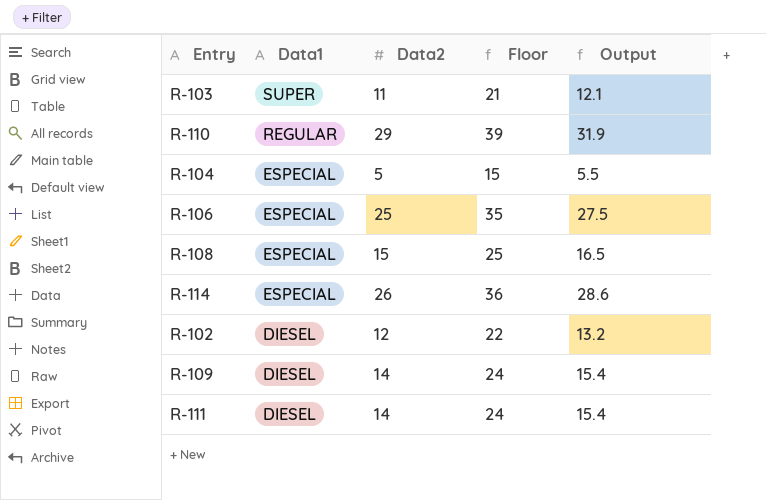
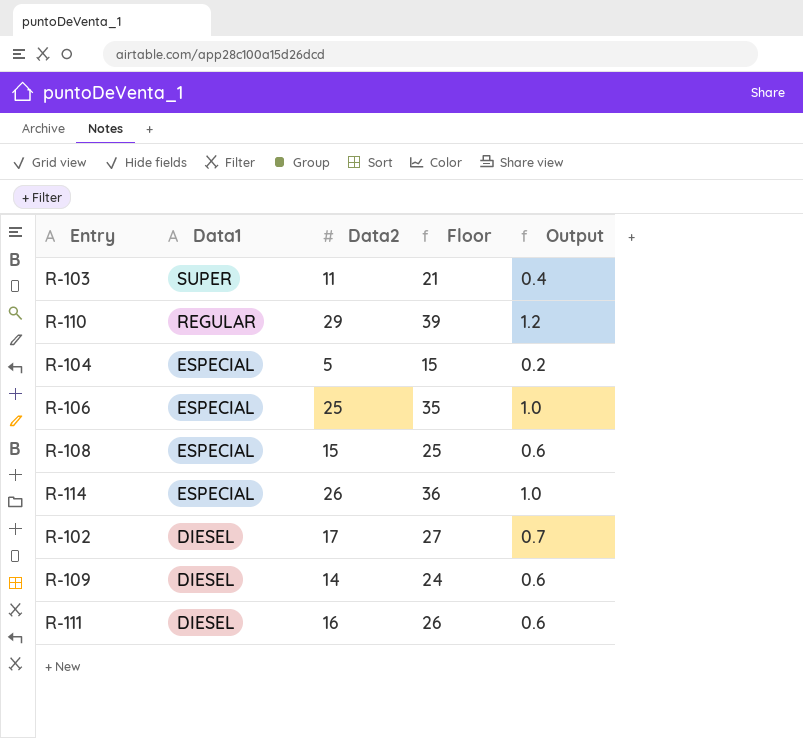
column Output | formula: [Data2] * 1.1 -> [Data2] * 0.04
R-102 | Data2: 12 -> 17
R-102 | Floor: 22 -> 27
R-111 | Data2: 14 -> 16
R-111 | Floor: 24 -> 26

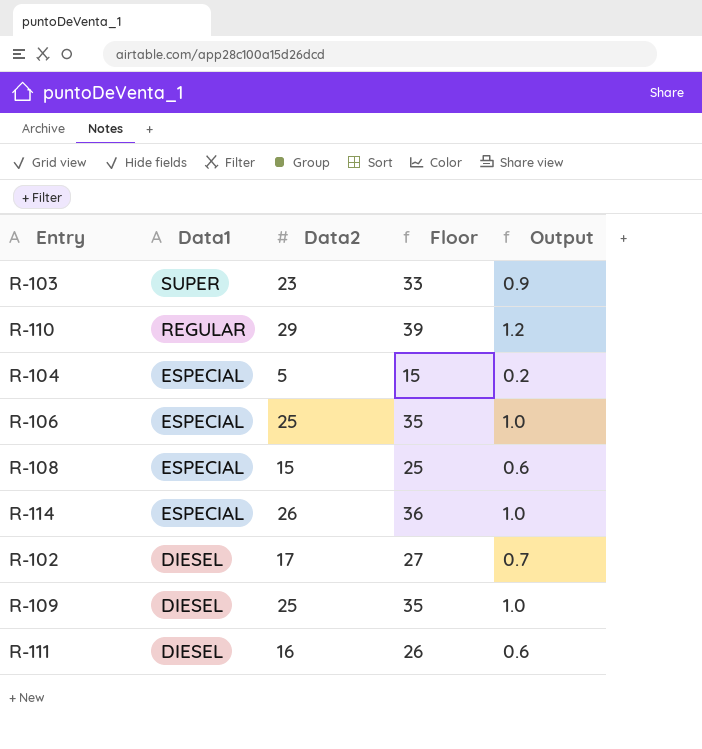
R-103 | Data2: 11 -> 23
R-103 | Floor: 21 -> 33
R-103 | Output: 0.4 -> 0.9
R-109 | Data2: 14 -> 25
R-109 | Floor: 24 -> 35
R-109 | Output: 0.6 -> 1.0

